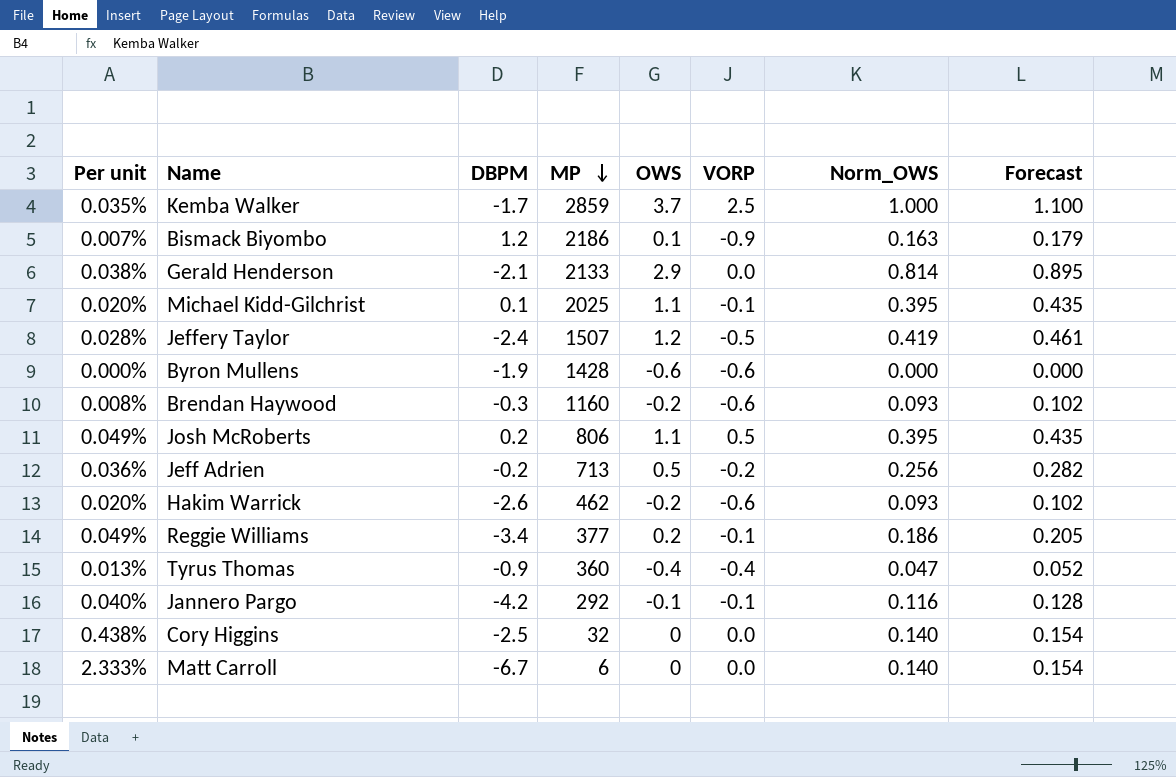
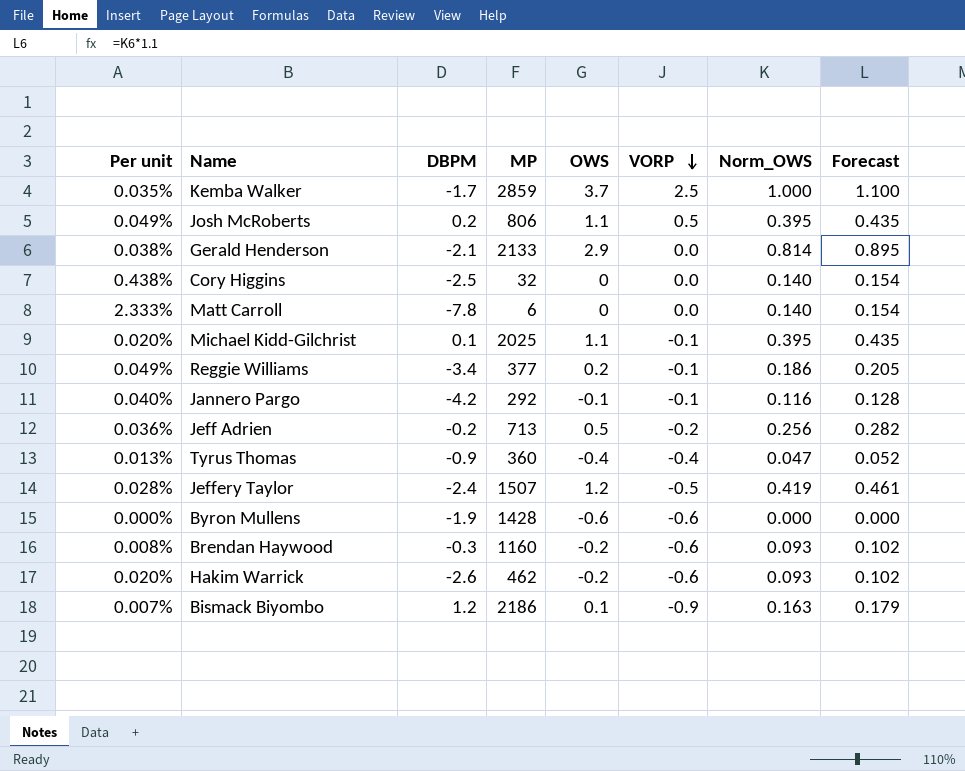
row order: MP descending -> VORP descending
Matt Carroll | DBPM: -6.7 -> -7.8

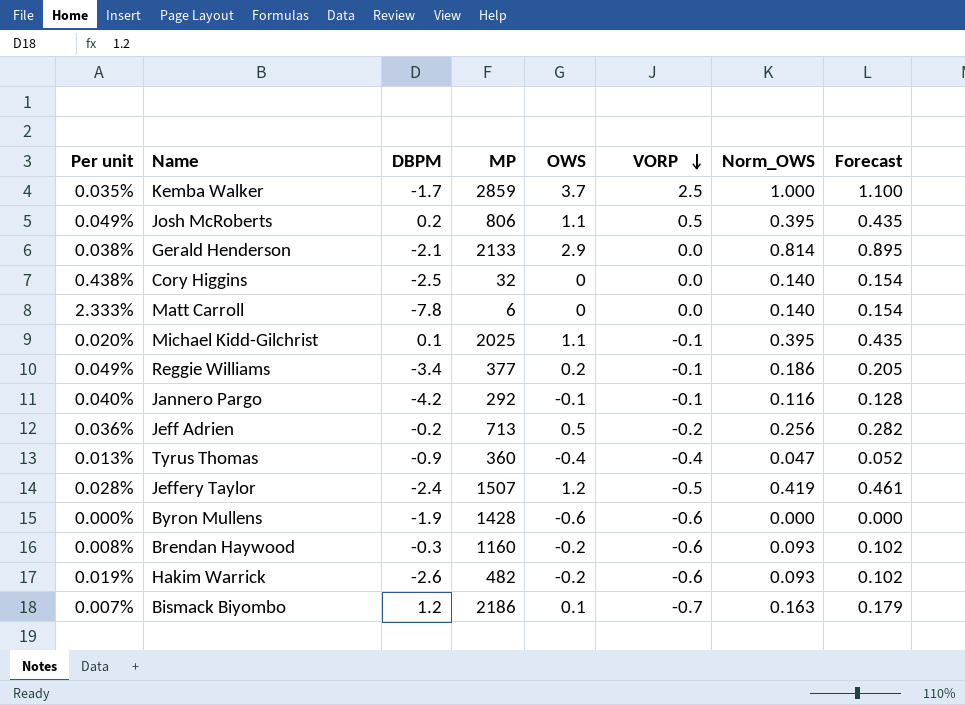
Hakim Warrick | Per unit: 0.020% -> 0.019%
Hakim Warrick | MP: 462 -> 482
Bismack Biyombo | VORP: -0.9 -> -0.7

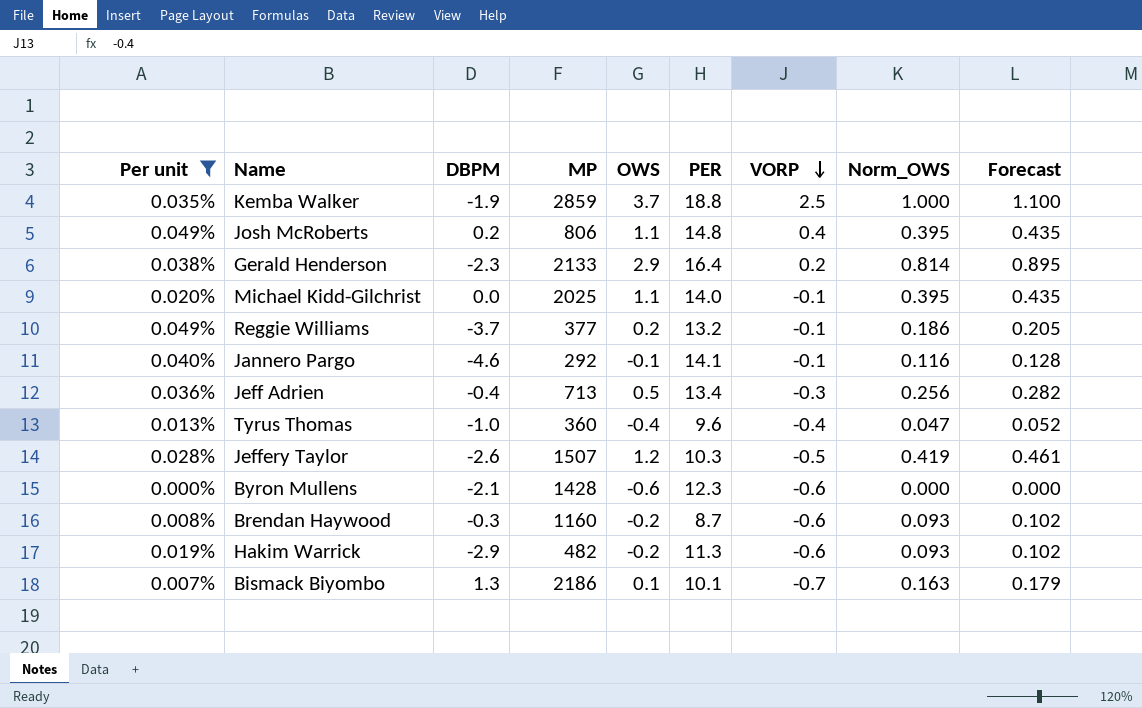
filter: none -> Per unit <= 0.049%
column PER | position: none -> 6
Kemba Walker | DBPM: -1.7 -> -1.9
Josh McRoberts | VORP: 0.5 -> 0.4
Gerald Henderson | DBPM: -2.1 -> -2.3
Gerald Henderson | VORP: 0.0 -> 0.2
Michael Kidd-Gilchrist | DBPM: 0.1 -> 0.0
Reggie Williams | DBPM: -3.4 -> -3.7
Jannero Pargo | DBPM: -4.2 -> -4.6
Jeff Adrien | DBPM: -0.2 -> -0.4
Jeff Adrien | VORP: -0.2 -> -0.3
Tyrus Thomas | DBPM: -0.9 -> -1.0
Jeffery Taylor | DBPM: -2.4 -> -2.6
Byron Mullens | DBPM: -1.9 -> -2.1
Hakim Warrick | DBPM: -2.6 -> -2.9
Bismack Biyombo | DBPM: 1.2 -> 1.3

